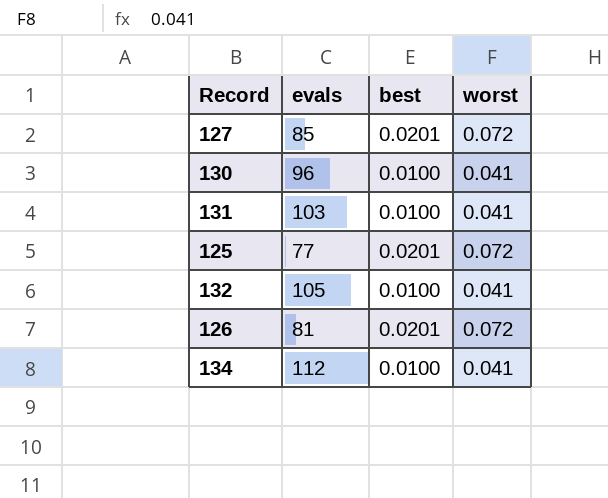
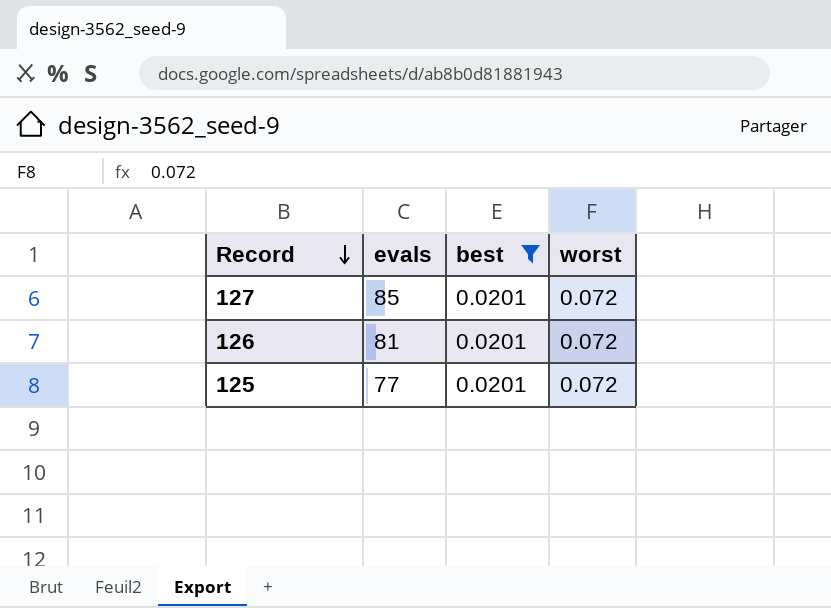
filter: none -> best = 0.0201
row order: none -> Record descending

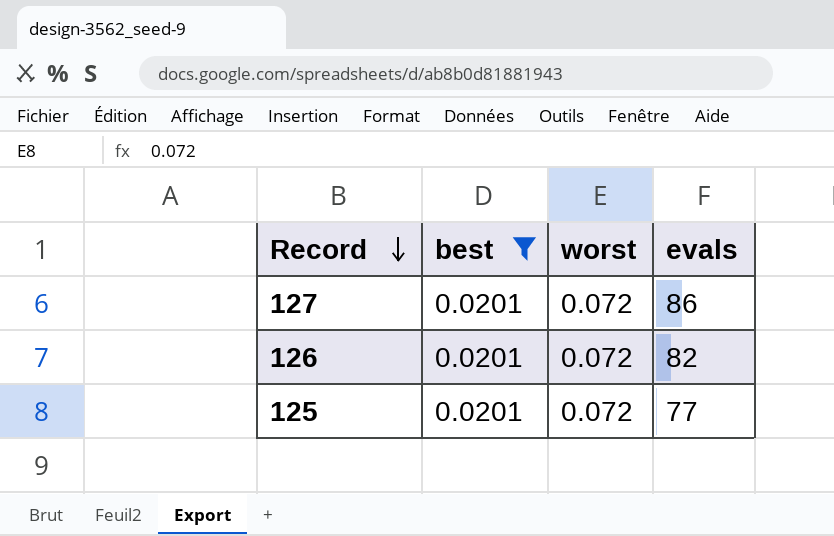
column evals | position: 2 -> 4
127 | evals: 85 -> 86
126 | evals: 81 -> 82

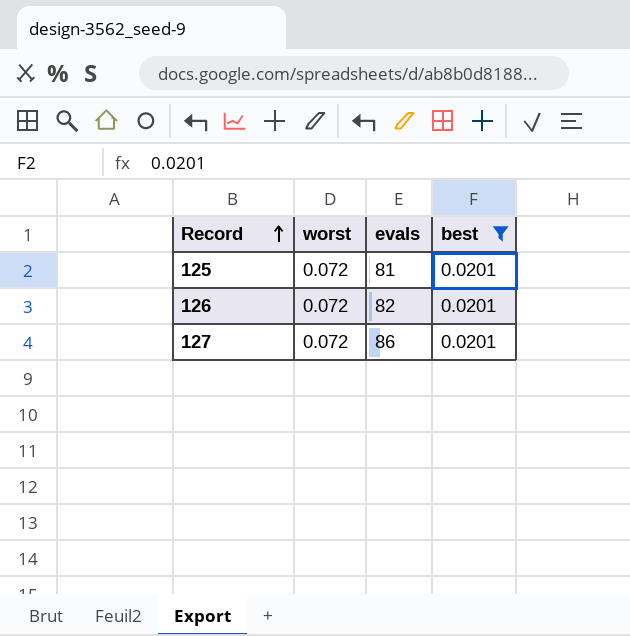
row order: Record descending -> Record ascending
column best | position: 2 -> 4
125 | evals: 77 -> 81

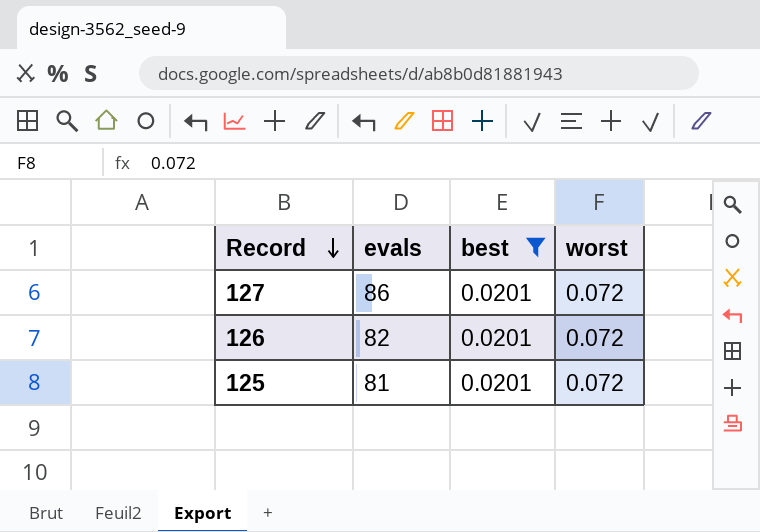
row order: Record ascending -> Record descending
column worst | position: 2 -> 4

